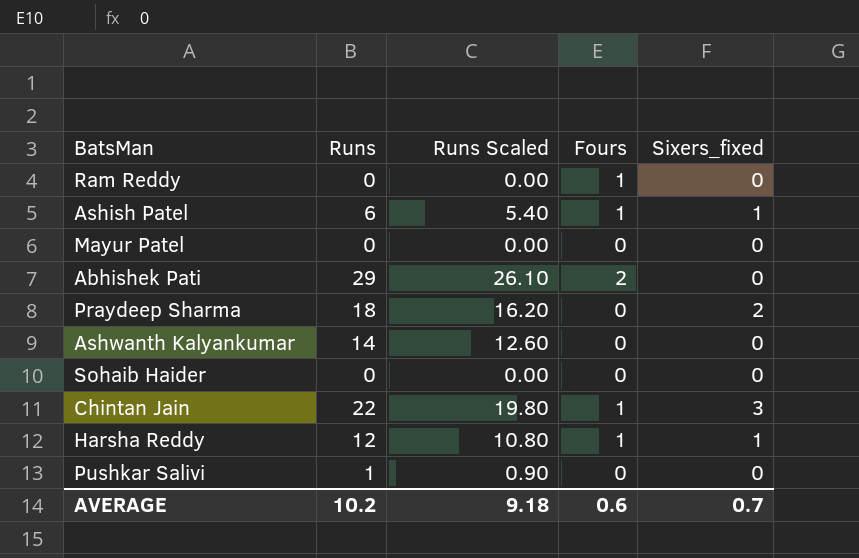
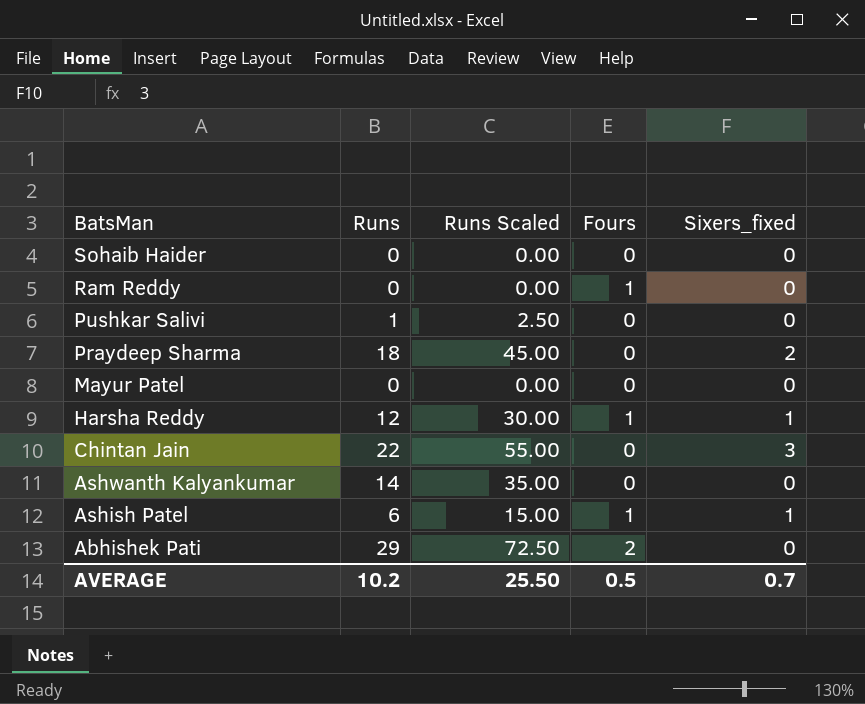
row order: none -> BatsMan descending
column Runs Scaled | formula: [Runs] * 0.9 -> [Runs] * 2.5
Chintan Jain | Fours: 1 -> 0
AVERAGE | Runs Scaled: 9.18 -> 25.50
AVERAGE | Fours: 0.6 -> 0.5

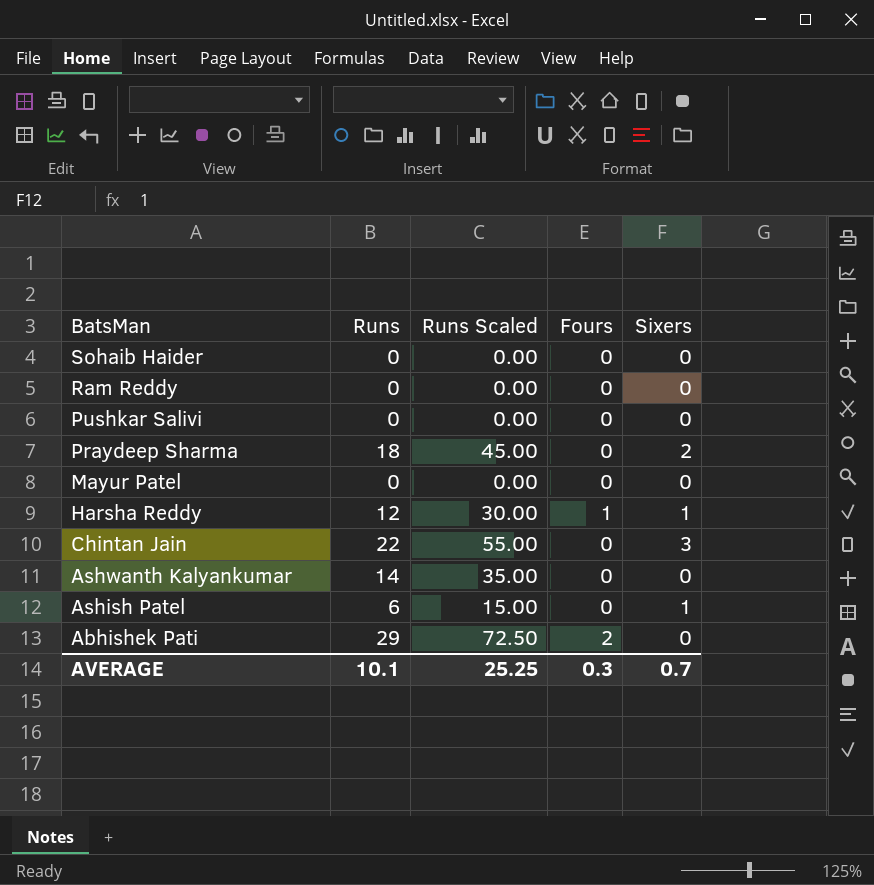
column name: Sixers_fixed -> Sixers
Ram Reddy | Fours: 1 -> 0
Pushkar Salivi | Runs: 1 -> 0
Pushkar Salivi | Runs Scaled: 2.50 -> 0.00
Ashish Patel | Fours: 1 -> 0
AVERAGE | Runs: 10.2 -> 10.1
AVERAGE | Runs Scaled: 25.50 -> 25.25
AVERAGE | Fours: 0.5 -> 0.3

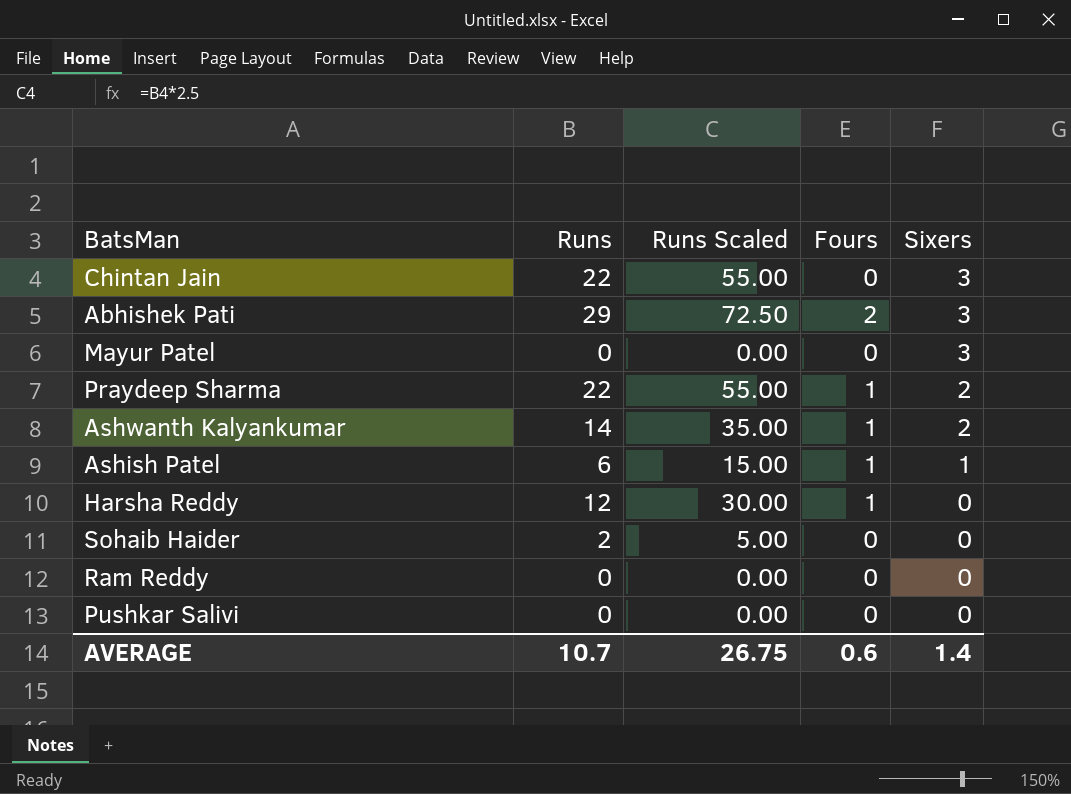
row order: BatsMan descending -> Sixers descending
Abhishek Pati | Sixers: 0 -> 3
Mayur Patel | Sixers: 0 -> 3
Praydeep Sharma | Runs: 18 -> 22
Praydeep Sharma | Runs Scaled: 45.00 -> 55.00
Praydeep Sharma | Fours: 0 -> 1
Ashwanth Kalyankumar | Fours: 0 -> 1
Ashwanth Kalyankumar | Sixers: 0 -> 2
Ashish Patel | Fours: 0 -> 1
Harsha Reddy | Sixers: 1 -> 0
Sohaib Haider | Runs: 0 -> 2
Sohaib Haider | Runs Scaled: 0.00 -> 5.00
AVERAGE | Runs: 10.1 -> 10.7
AVERAGE | Runs Scaled: 25.25 -> 26.75
AVERAGE | Fours: 0.3 -> 0.6
AVERAGE | Sixers: 0.7 -> 1.4

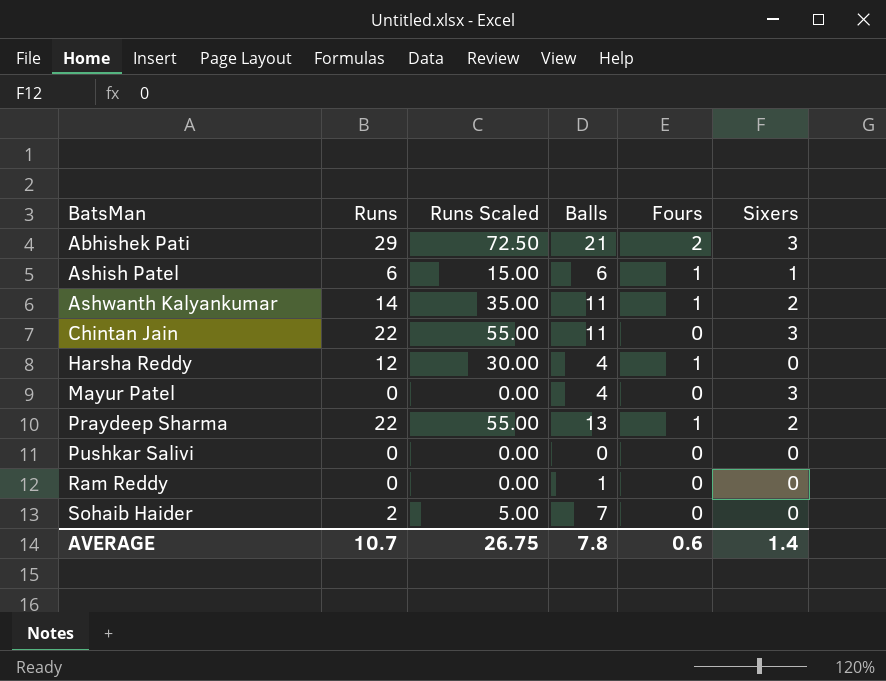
row order: Sixers descending -> BatsMan ascending
column Balls | position: none -> 4

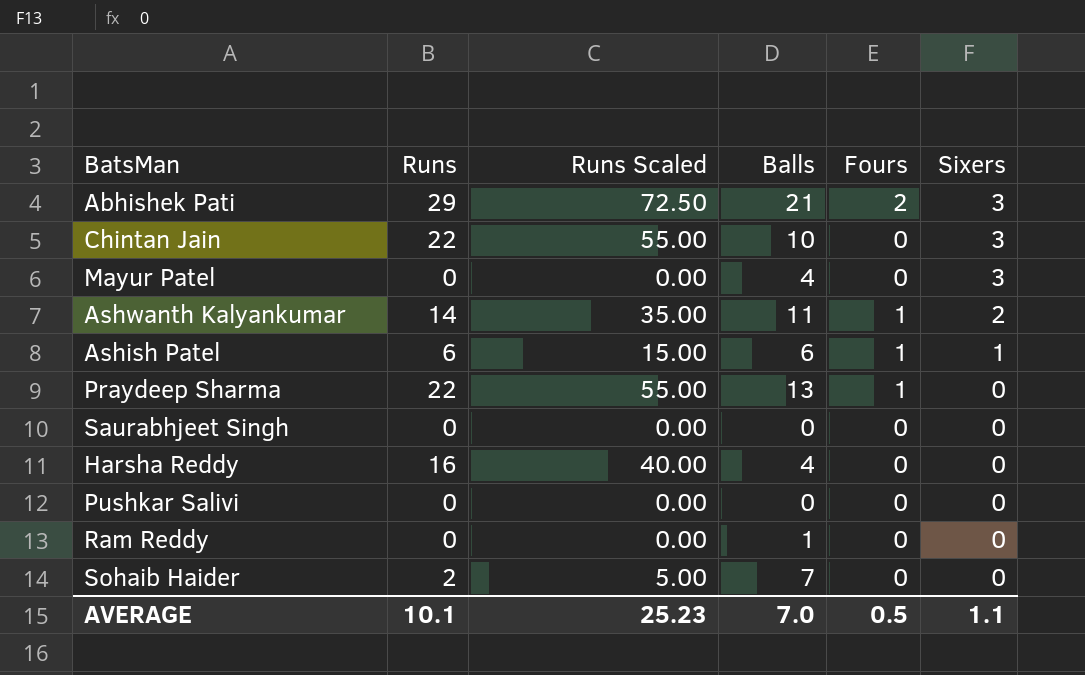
row order: BatsMan ascending -> Sixers descending
Chintan Jain | Balls: 11 -> 10
Praydeep Sharma | Sixers: 2 -> 0
row Saurabhjeet Singh: none -> 0 | 0.00 | 0 | 0 | 0
Harsha Reddy | Runs: 12 -> 16
Harsha Reddy | Runs Scaled: 30.00 -> 40.00
Harsha Reddy | Fours: 1 -> 0
AVERAGE | Runs: 10.7 -> 10.1
AVERAGE | Runs Scaled: 26.75 -> 25.23
AVERAGE | Balls: 7.8 -> 7.0
AVERAGE | Fours: 0.6 -> 0.5
AVERAGE | Sixers: 1.4 -> 1.1

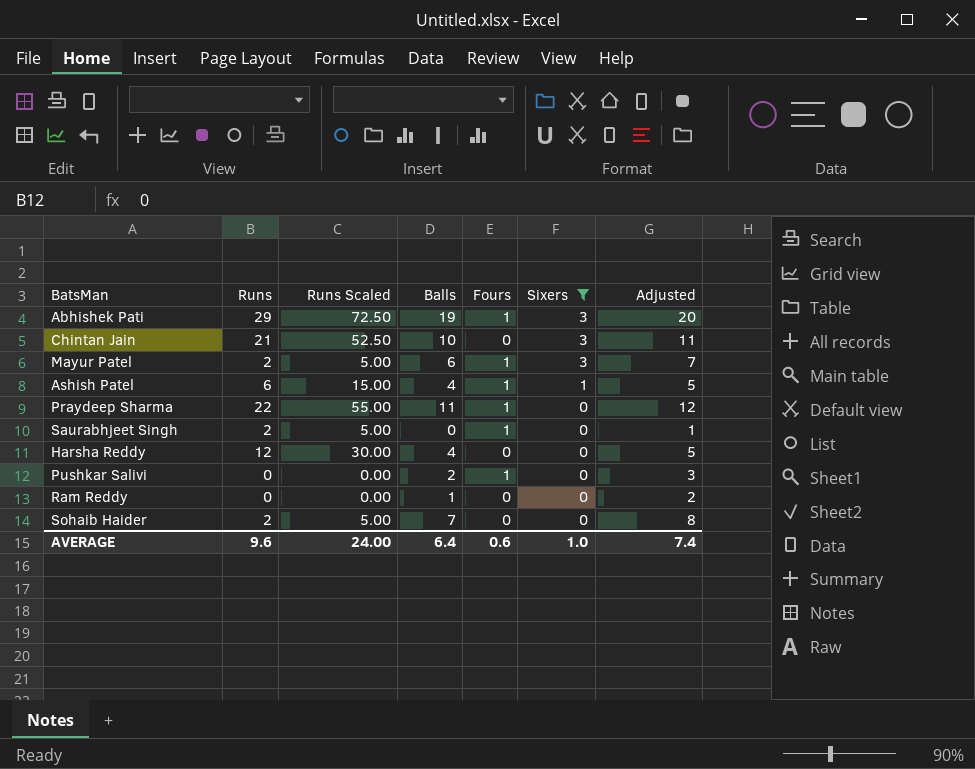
filter: none -> Sixers != 2
column Adjusted | formula: none -> [Balls] + 1
Abhishek Pati | Balls: 21 -> 19
Abhishek Pati | Fours: 2 -> 1
Chintan Jain | Runs: 22 -> 21
Chintan Jain | Runs Scaled: 55.00 -> 52.50
Mayur Patel | Runs: 0 -> 2
Mayur Patel | Runs Scaled: 0.00 -> 5.00
Mayur Patel | Balls: 4 -> 6
Mayur Patel | Fours: 0 -> 1
Ashish Patel | Balls: 6 -> 4
Praydeep Sharma | Balls: 13 -> 11
Saurabhjeet Singh | Runs: 0 -> 2
Saurabhjeet Singh | Runs Scaled: 0.00 -> 5.00
Saurabhjeet Singh | Fours: 0 -> 1
Harsha Reddy | Runs: 16 -> 12
Harsha Reddy | Runs Scaled: 40.00 -> 30.00
Pushkar Salivi | Balls: 0 -> 2
Pushkar Salivi | Fours: 0 -> 1
AVERAGE | Runs: 10.1 -> 9.6
AVERAGE | Runs Scaled: 25.23 -> 24.00
AVERAGE | Balls: 7.0 -> 6.4
AVERAGE | Fours: 0.5 -> 0.6
AVERAGE | Sixers: 1.1 -> 1.0

